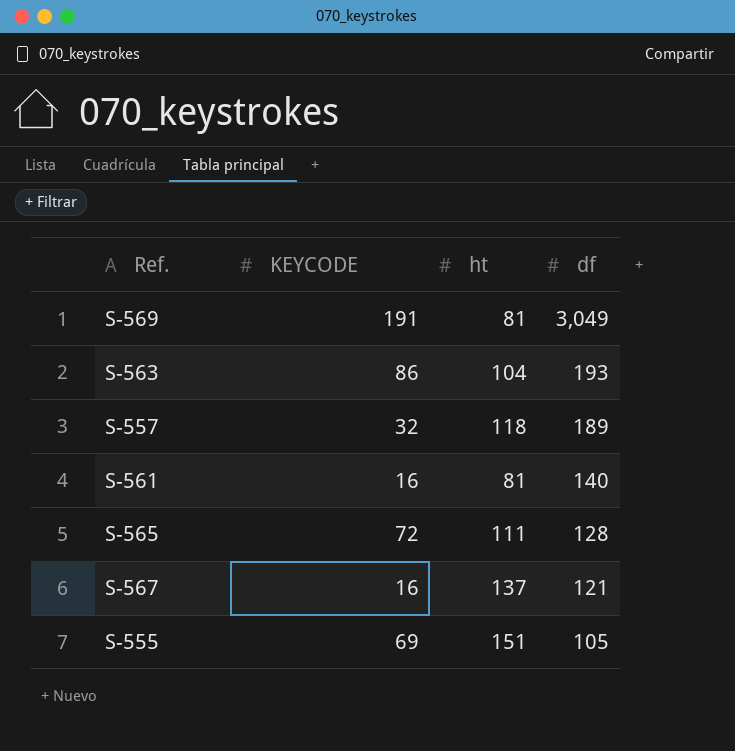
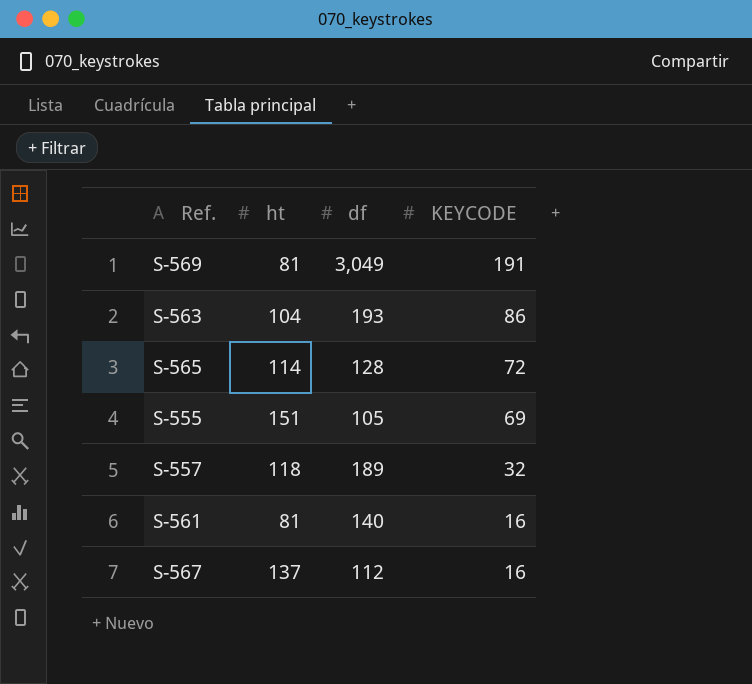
row order: df descending -> KEYCODE descending
column KEYCODE | position: 2 -> 4
S-565 | ht: 111 -> 114
S-567 | df: 121 -> 112

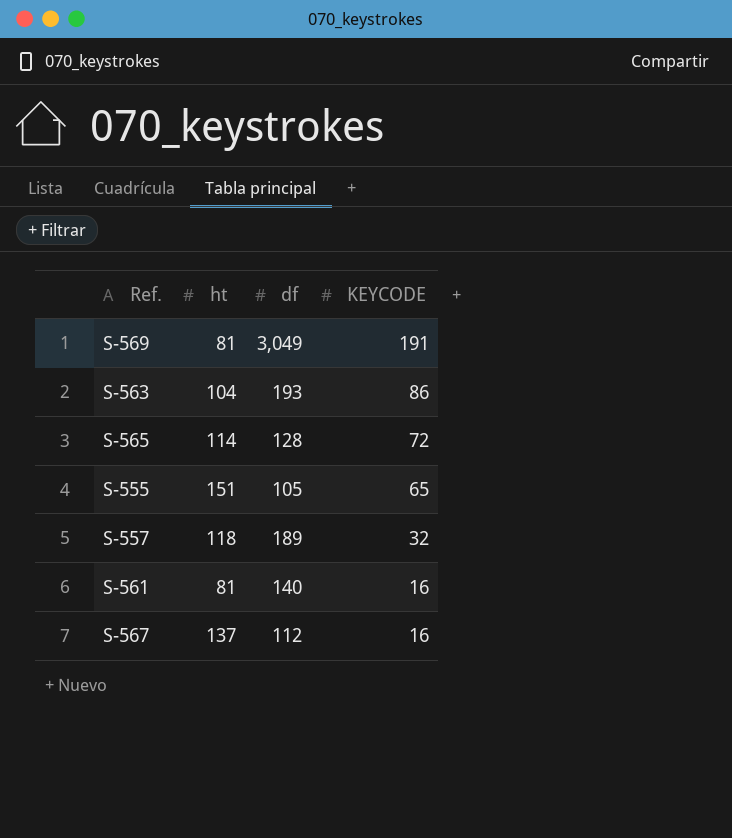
S-555 | KEYCODE: 69 -> 65

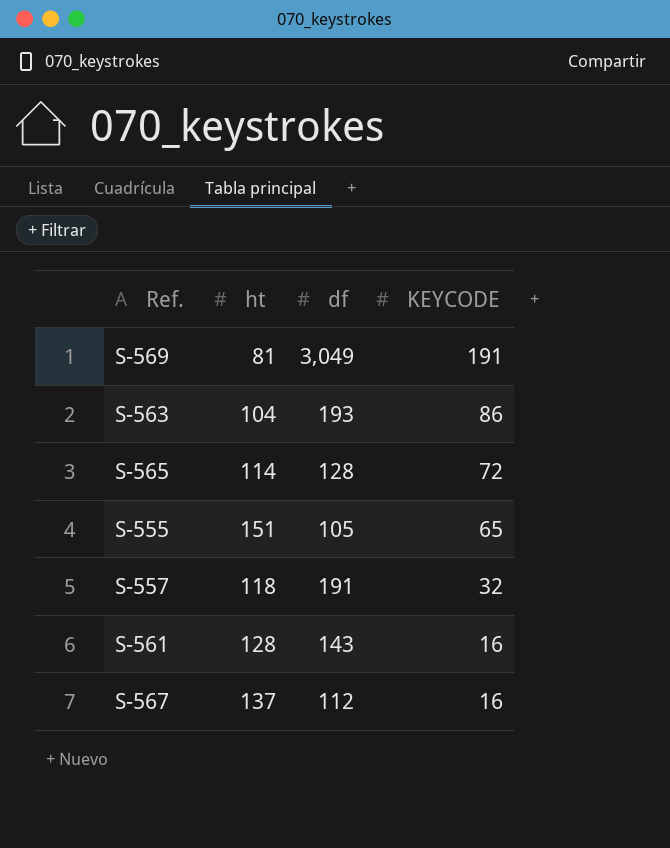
S-557 | df: 189 -> 191
S-561 | ht: 81 -> 128
S-561 | df: 140 -> 143

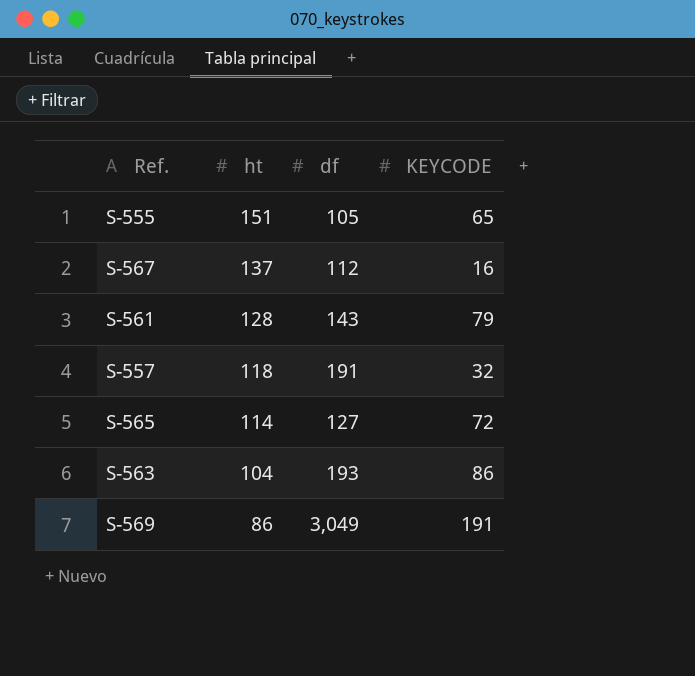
row order: KEYCODE descending -> ht descending
S-561 | KEYCODE: 16 -> 79
S-565 | df: 128 -> 127
S-569 | ht: 81 -> 86

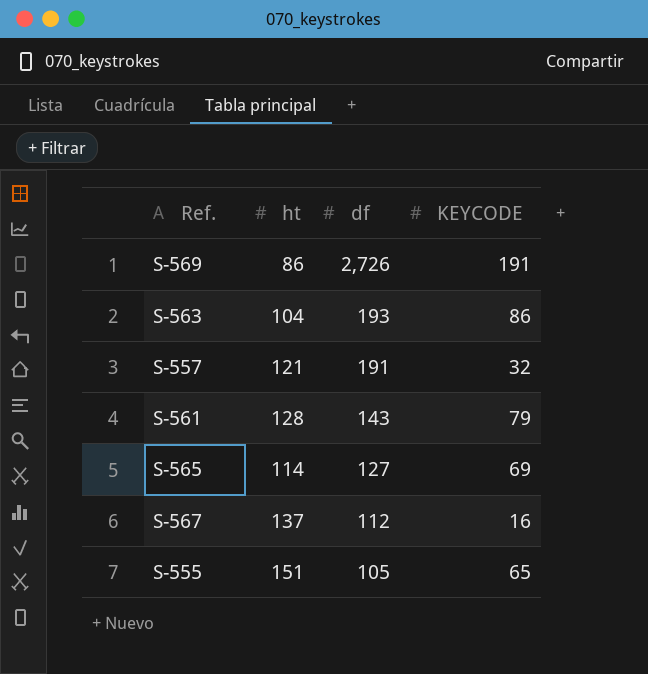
row order: ht descending -> df descending
S-569 | df: 3,049 -> 2,726
S-557 | ht: 118 -> 121
S-565 | KEYCODE: 72 -> 69

